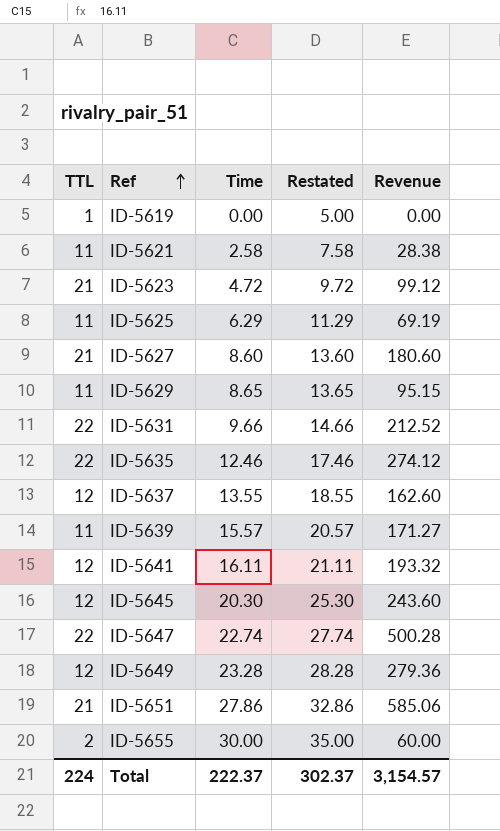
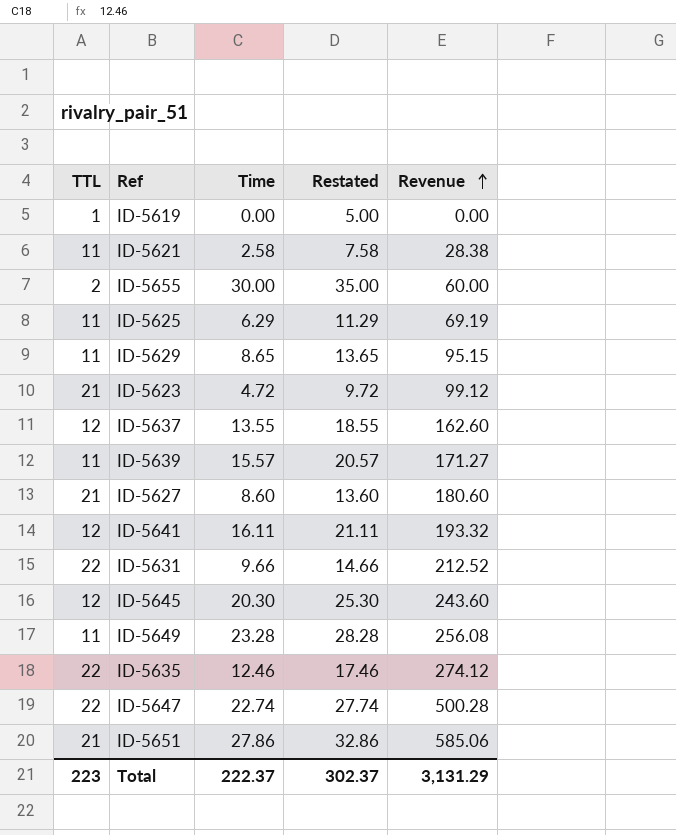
row order: Ref ascending -> Revenue ascending
ID-5649 | TTL: 12 -> 11
ID-5649 | Revenue: 279.36 -> 256.08
Total | TTL: 224 -> 223
Total | Revenue: 3,154.57 -> 3,131.29

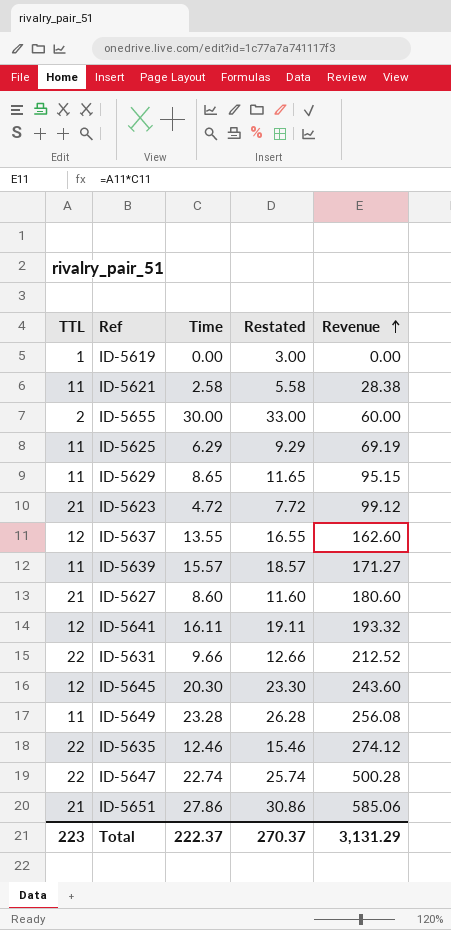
column Restated | formula: [Time] + 5 -> [Time] + 3
Total | Restated: 302.37 -> 270.37

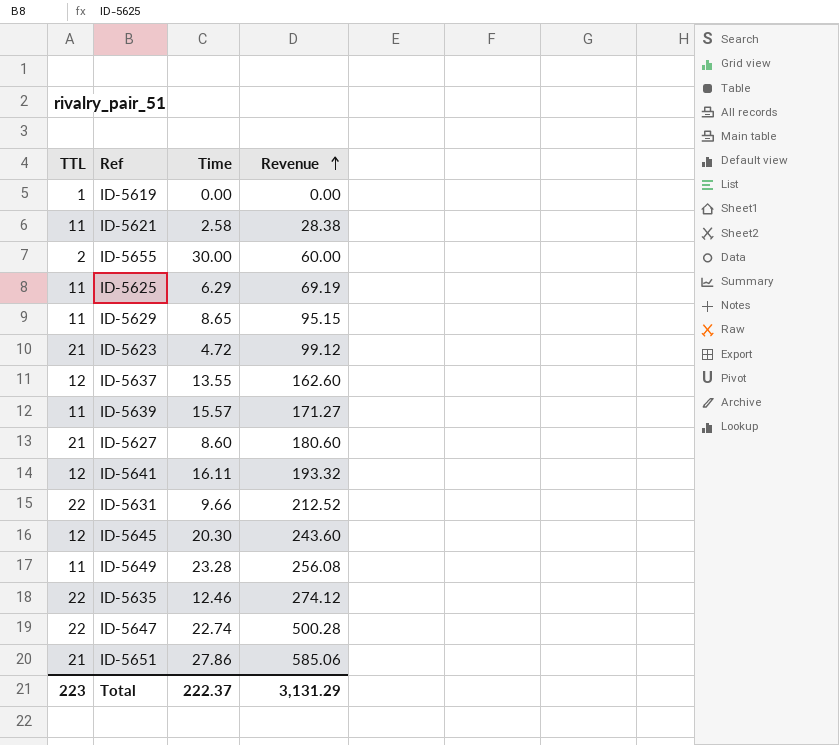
column Restated | formula: [Time] + 3 -> none

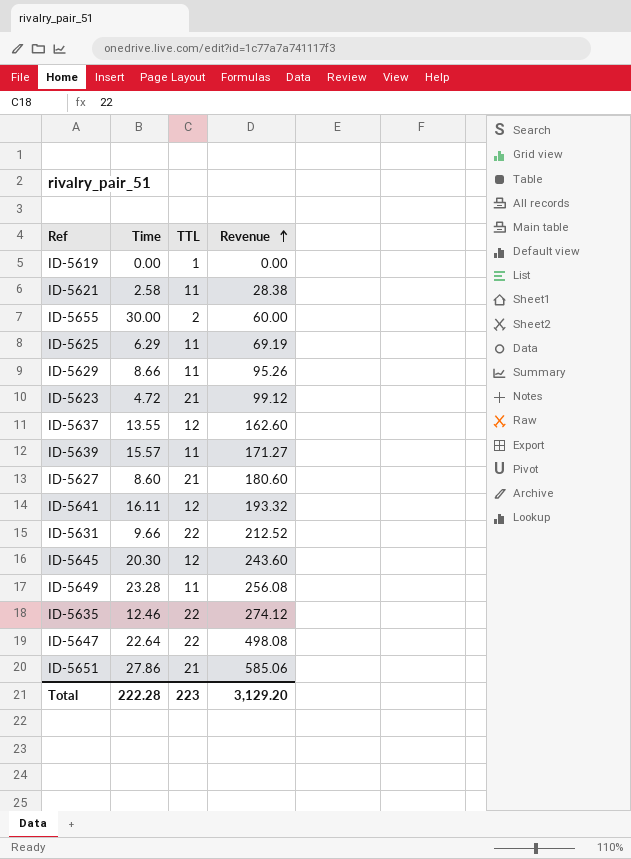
column TTL | position: 1 -> 3
ID-5629 | Time: 8.65 -> 8.66
ID-5629 | Revenue: 95.15 -> 95.26
ID-5647 | Time: 22.74 -> 22.64
ID-5647 | Revenue: 500.28 -> 498.08
Total | Time: 222.37 -> 222.28
Total | Revenue: 3,131.29 -> 3,129.20

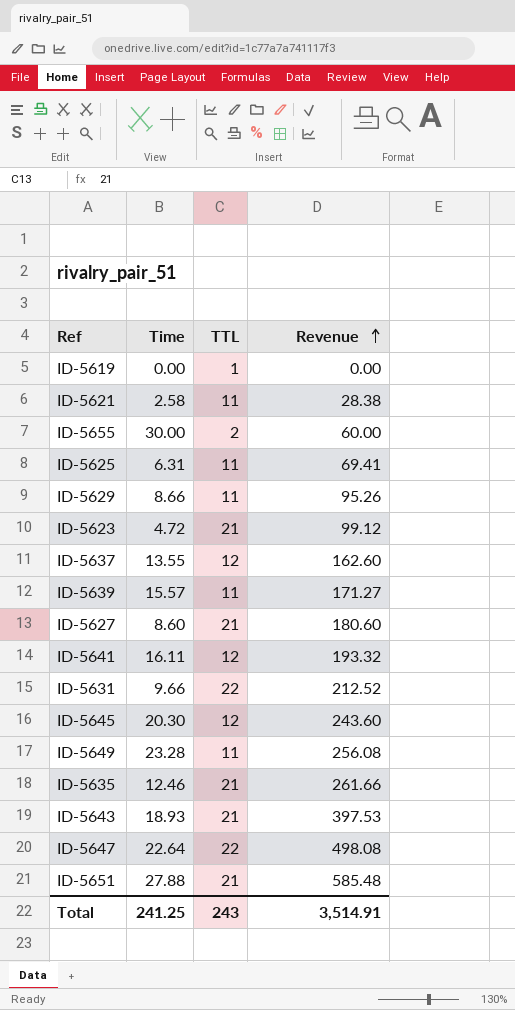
ID-5625 | Time: 6.29 -> 6.31
ID-5625 | Revenue: 69.19 -> 69.41
ID-5635 | TTL: 22 -> 21
ID-5635 | Revenue: 274.12 -> 261.66
row ID-5643: none -> 18.93 | 21 | 397.53
ID-5651 | Time: 27.86 -> 27.88
ID-5651 | Revenue: 585.06 -> 585.48
Total | Time: 222.28 -> 241.25
Total | TTL: 223 -> 243
Total | Revenue: 3,129.20 -> 3,514.91

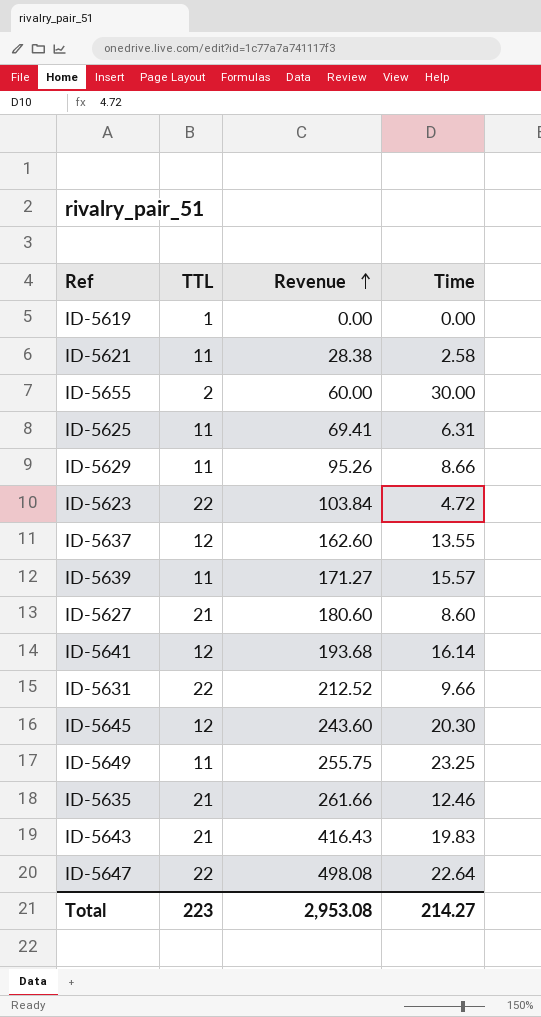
column Time | position: 2 -> 4
row ID-5651: 27.88 | 21 | 585.48 -> none
ID-5623 | TTL: 21 -> 22
ID-5623 | Revenue: 99.12 -> 103.84
ID-5641 | Revenue: 193.32 -> 193.68
ID-5641 | Time: 16.11 -> 16.14
ID-5649 | Revenue: 256.08 -> 255.75
ID-5649 | Time: 23.28 -> 23.25
ID-5643 | Revenue: 397.53 -> 416.43
ID-5643 | Time: 18.93 -> 19.83
Total | TTL: 243 -> 223
Total | Revenue: 3,514.91 -> 2,953.08
Total | Time: 241.25 -> 214.27

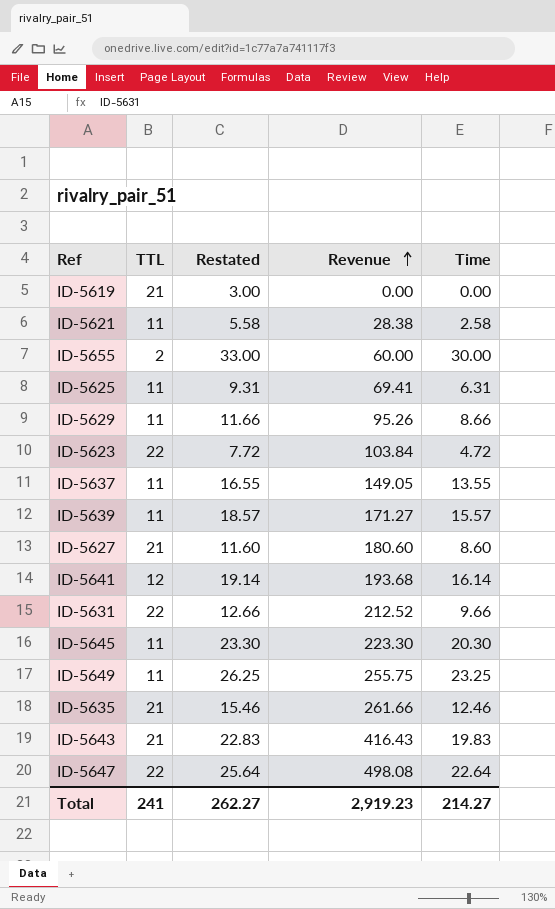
column Restated | formula: none -> [Time] + 3
ID-5619 | TTL: 1 -> 21
ID-5637 | TTL: 12 -> 11
ID-5637 | Revenue: 162.60 -> 149.05
ID-5645 | TTL: 12 -> 11
ID-5645 | Revenue: 243.60 -> 223.30
Total | TTL: 223 -> 241
Total | Revenue: 2,953.08 -> 2,919.23

